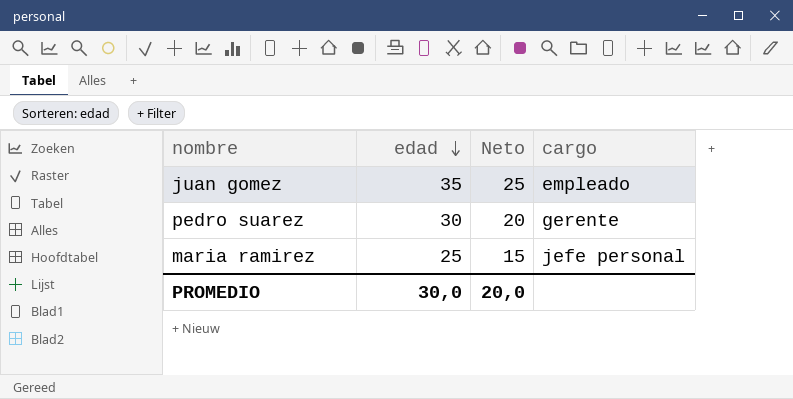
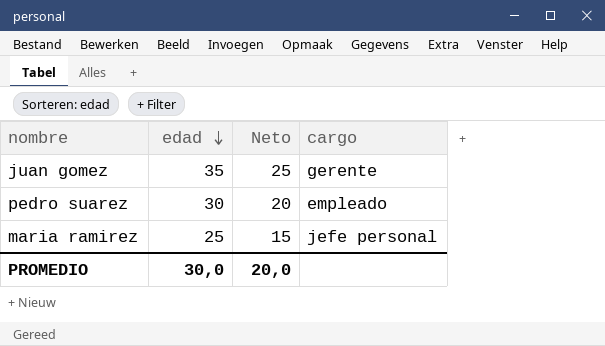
juan gomez | cargo: empleado -> gerente
pedro suarez | cargo: gerente -> empleado

